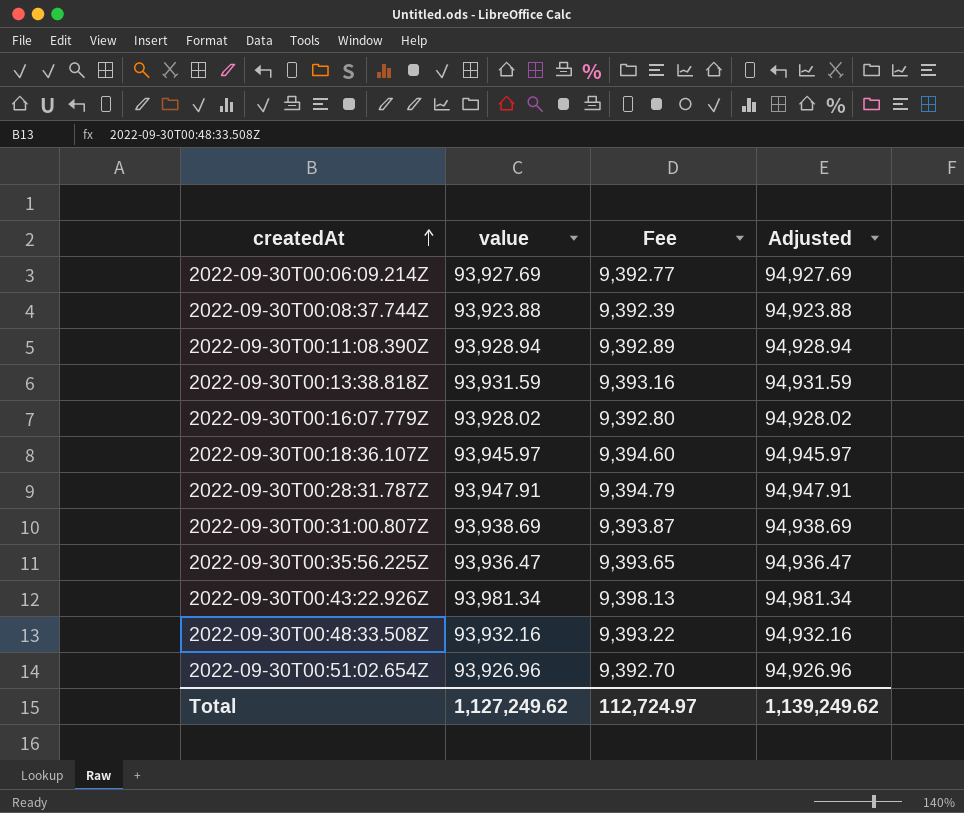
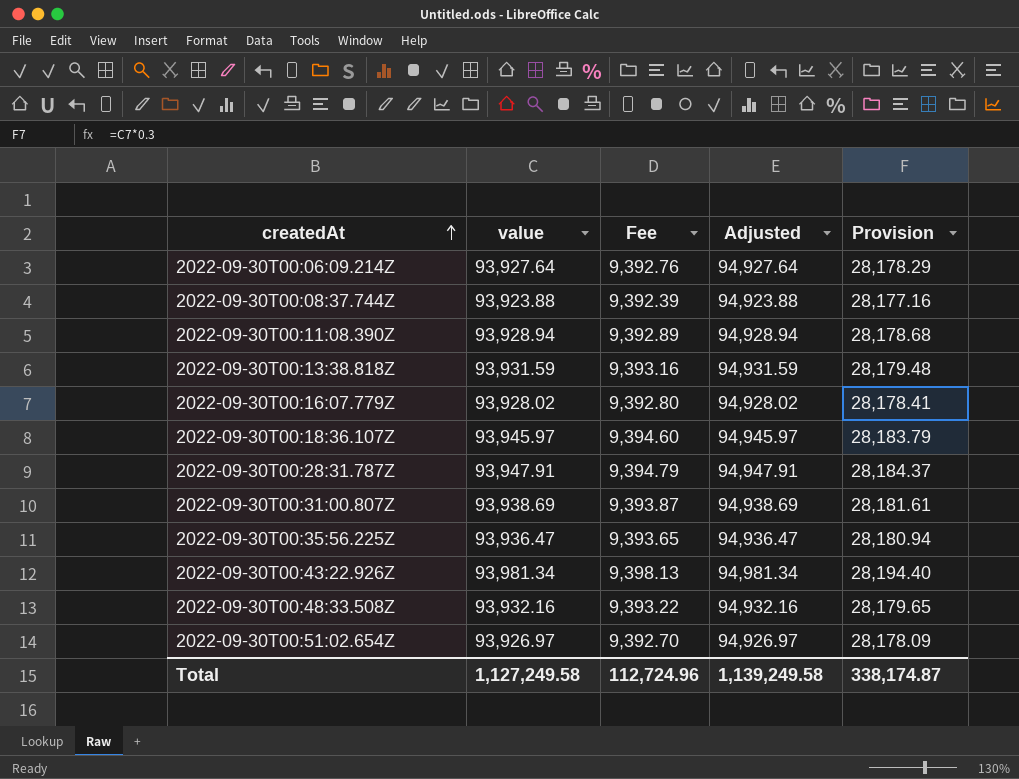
column Provision | formula: none -> [value] * 0.3
2022-09-30T00:06:09.214Z | value: 93,927.69 -> 93,927.64
2022-09-30T00:06:09.214Z | Fee: 9,392.77 -> 9,392.76
2022-09-30T00:06:09.214Z | Adjusted: 94,927.69 -> 94,927.64
2022-09-30T00:51:02.654Z | value: 93,926.96 -> 93,926.97
2022-09-30T00:51:02.654Z | Adjusted: 94,926.96 -> 94,926.97
Total | value: 1,127,249.62 -> 1,127,249.58
Total | Fee: 112,724.97 -> 112,724.96
Total | Adjusted: 1,139,249.62 -> 1,139,249.58

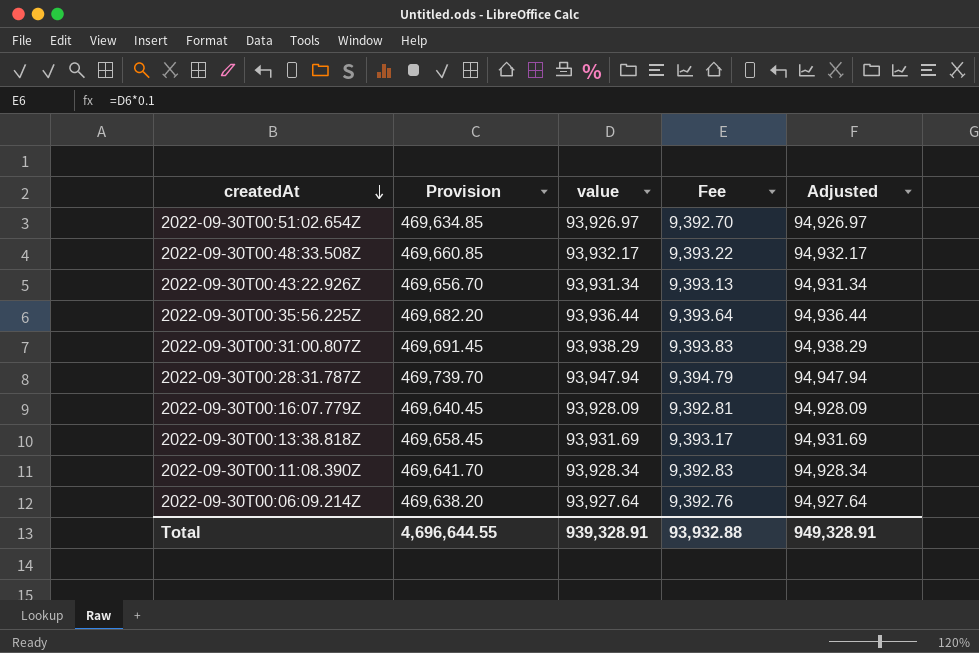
row order: createdAt ascending -> createdAt descending
column Provision | formula: [value] * 0.3 -> [value] * 5
column Provision | position: 5 -> 2
row 2022-09-30T00:08:37.744Z: 93,923.88 | 9,392.39 | 94,923.88 | 28,177.16 -> none
row 2022-09-30T00:18:36.107Z: 93,945.97 | 9,394.60 | 94,945.97 | 28,183.79 -> none
2022-09-30T00:48:33.508Z | value: 93,932.16 -> 93,932.17
2022-09-30T00:48:33.508Z | Adjusted: 94,932.16 -> 94,932.17
2022-09-30T00:43:22.926Z | value: 93,981.34 -> 93,931.34
2022-09-30T00:43:22.926Z | Fee: 9,398.13 -> 9,393.13
2022-09-30T00:43:22.926Z | Adjusted: 94,981.34 -> 94,931.34
2022-09-30T00:35:56.225Z | value: 93,936.47 -> 93,936.44
2022-09-30T00:35:56.225Z | Fee: 9,393.65 -> 9,393.64
2022-09-30T00:35:56.225Z | Adjusted: 94,936.47 -> 94,936.44
2022-09-30T00:31:00.807Z | value: 93,938.69 -> 93,938.29
2022-09-30T00:31:00.807Z | Fee: 9,393.87 -> 9,393.83
2022-09-30T00:31:00.807Z | Adjusted: 94,938.69 -> 94,938.29
2022-09-30T00:28:31.787Z | value: 93,947.91 -> 93,947.94
2022-09-30T00:28:31.787Z | Adjusted: 94,947.91 -> 94,947.94
2022-09-30T00:16:07.779Z | value: 93,928.02 -> 93,928.09
2022-09-30T00:16:07.779Z | Fee: 9,392.80 -> 9,392.81
2022-09-30T00:16:07.779Z | Adjusted: 94,928.02 -> 94,928.09
2022-09-30T00:13:38.818Z | value: 93,931.59 -> 93,931.69
2022-09-30T00:13:38.818Z | Fee: 9,393.16 -> 9,393.17
2022-09-30T00:13:38.818Z | Adjusted: 94,931.59 -> 94,931.69
2022-09-30T00:11:08.390Z | value: 93,928.94 -> 93,928.34
2022-09-30T00:11:08.390Z | Fee: 9,392.89 -> 9,392.83
2022-09-30T00:11:08.390Z | Adjusted: 94,928.94 -> 94,928.34
Total | Provision: 338,174.87 -> 4,696,644.55
Total | value: 1,127,249.58 -> 939,328.91
Total | Fee: 112,724.96 -> 93,932.88
Total | Adjusted: 1,139,249.58 -> 949,328.91

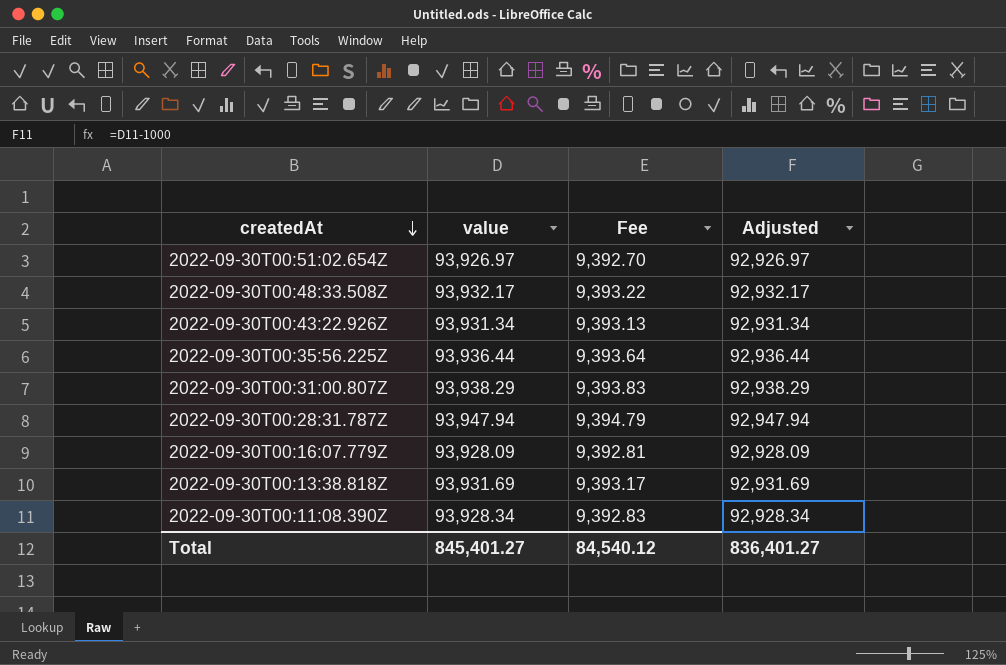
column Provision | formula: [value] * 5 -> none
column Adjusted | formula: [value] + 1000 -> [value] - 1000
row 2022-09-30T00:06:09.214Z: 469,638.20 | 93,927.64 | 9,392.76 | 94,927.64 -> none
Total | value: 939,328.91 -> 845,401.27
Total | Fee: 93,932.88 -> 84,540.12
Total | Adjusted: 949,328.91 -> 836,401.27

